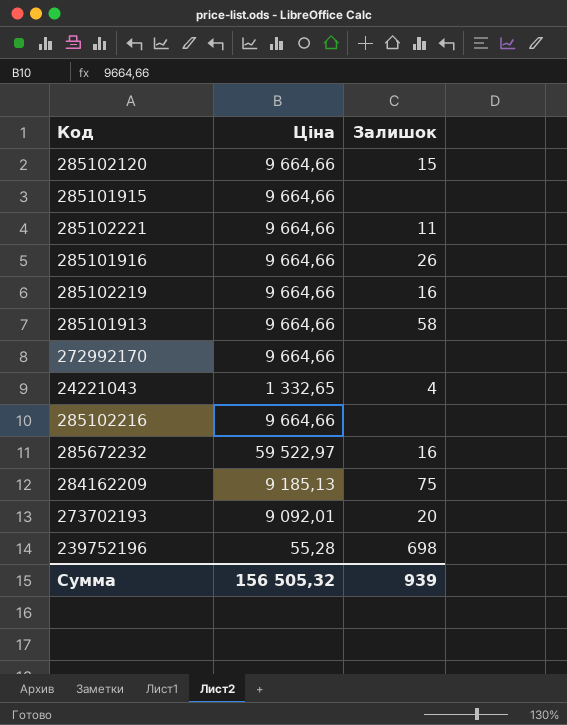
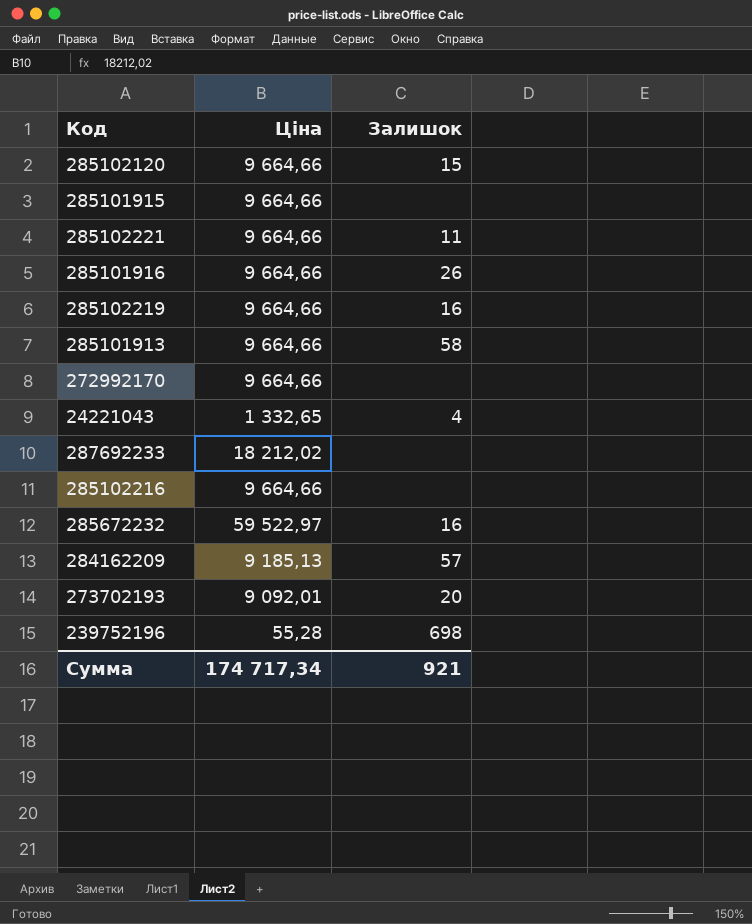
row 287692233: none -> 18 212,02 | none
284162209 | Залишок: 75 -> 57
Сумма | Ціна: 156 505,32 -> 174 717,34
Сумма | Залишок: 939 -> 921

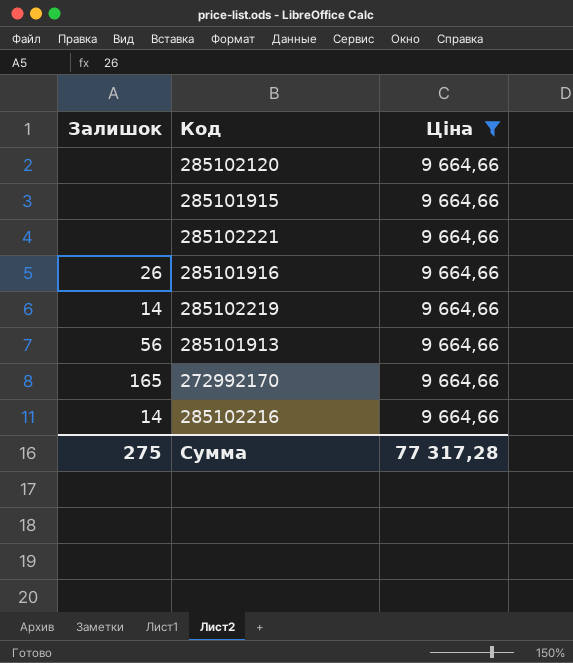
filter: none -> Ціна = 9 664,66
column Залишок | position: 3 -> 1
285102120 | Залишок: 15 -> none
285102221 | Залишок: 11 -> none
285102219 | Залишок: 16 -> 14
285101913 | Залишок: 58 -> 56
272992170 | Залишок: none -> 165
285102216 | Залишок: none -> 14
Сумма | Залишок: 921 -> 275
Сумма | Ціна: 174 717,34 -> 77 317,28

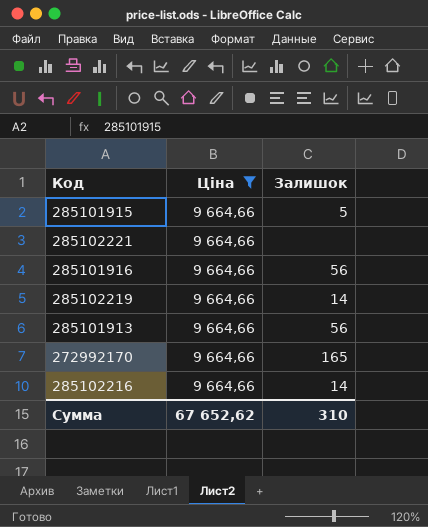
column Залишок | position: 1 -> 3
row 285102120: none | 9 664,66 -> none
285101915 | Залишок: none -> 5
285101916 | Залишок: 26 -> 56
Сумма | Ціна: 77 317,28 -> 67 652,62
Сумма | Залишок: 275 -> 310

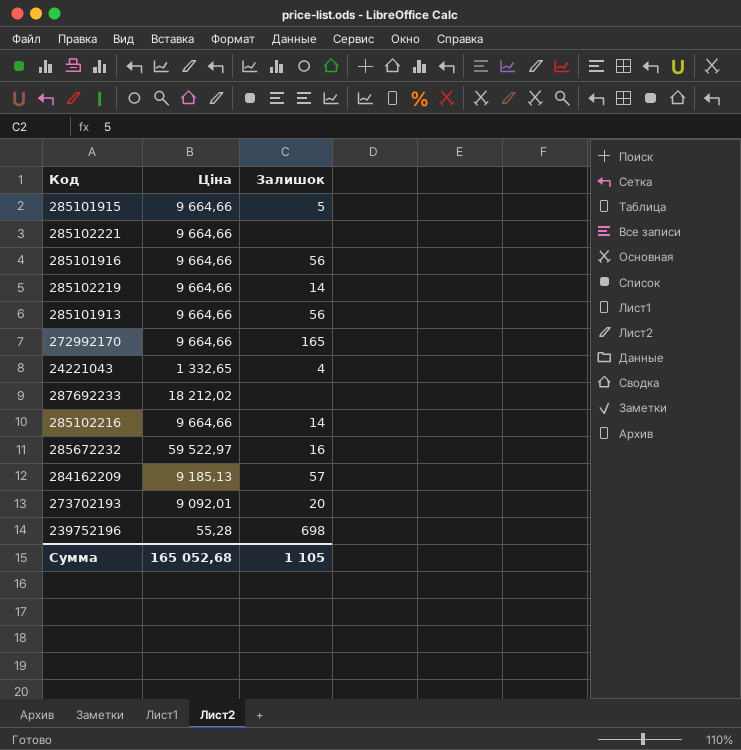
filter: Ціна = 9 664,66 -> none
Сумма | Ціна: 67 652,62 -> 165 052,68
Сумма | Залишок: 310 -> 1 105

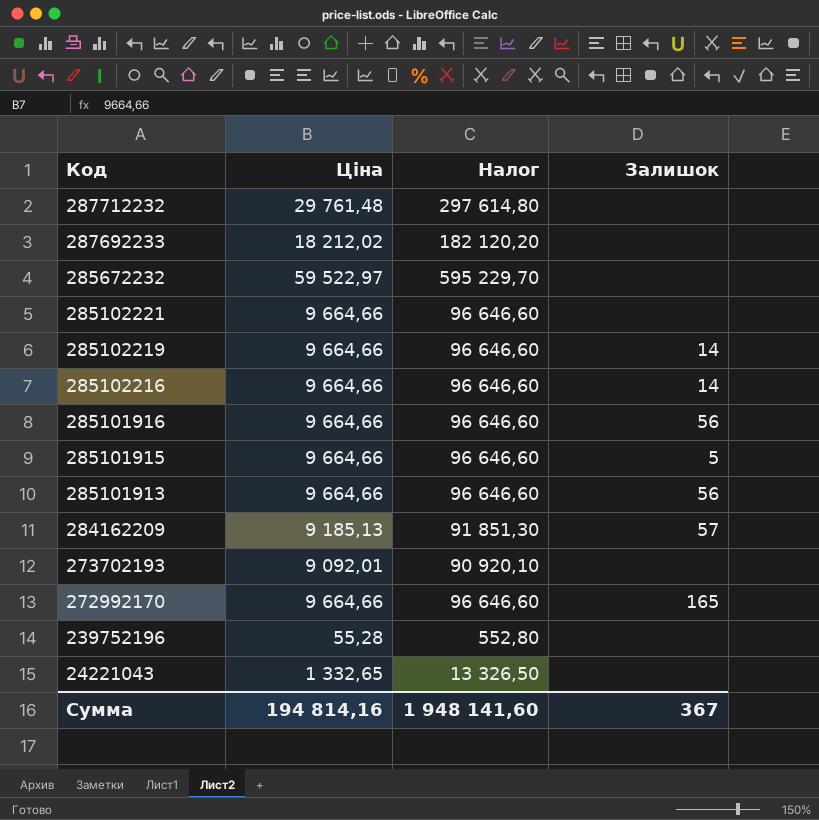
row order: none -> Код descending
column Налог | formula: none -> [Ціна] * 10
row 287712232: none -> 29 761,48 | 297 614,80 | none
285672232 | Залишок: 16 -> none
273702193 | Залишок: 20 -> none
239752196 | Залишок: 698 -> none
24221043 | Залишок: 4 -> none
Сумма | Ціна: 165 052,68 -> 194 814,16
Сумма | Залишок: 1 105 -> 367

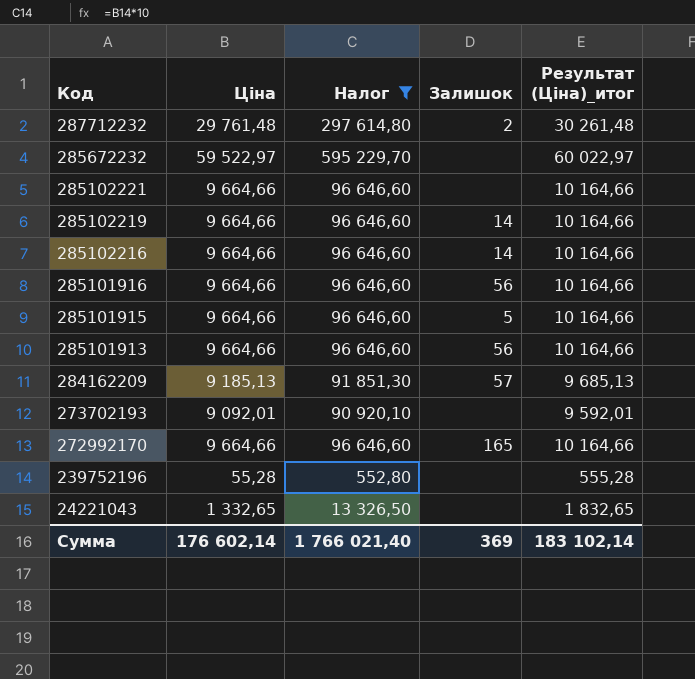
filter: none -> Налог != 182 120,20
column Результат (Ціна)_итог | formula: none -> [Ціна] + 500
287712232 | Залишок: none -> 2
Сумма | Ціна: 194 814,16 -> 176 602,14
Сумма | Налог: 1 948 141,60 -> 1 766 021,40
Сумма | Залишок: 367 -> 369

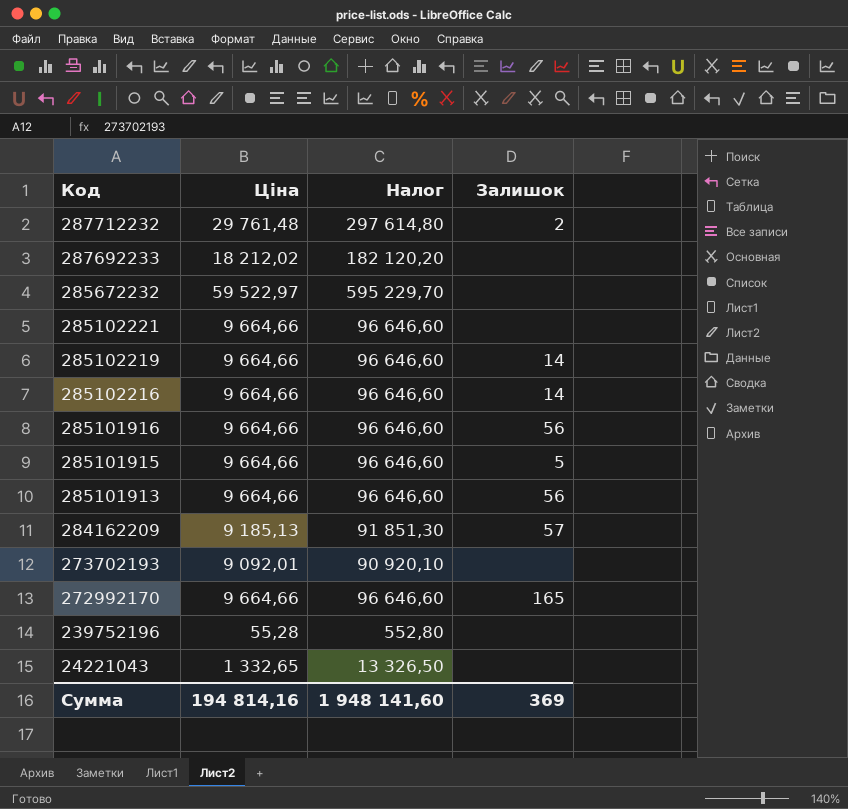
filter: Налог != 182 120,20 -> none
column Результат (Ціна)_итог | formula: [Ціна] + 500 -> none
Сумма | Ціна: 176 602,14 -> 194 814,16
Сумма | Налог: 1 766 021,40 -> 1 948 141,60

